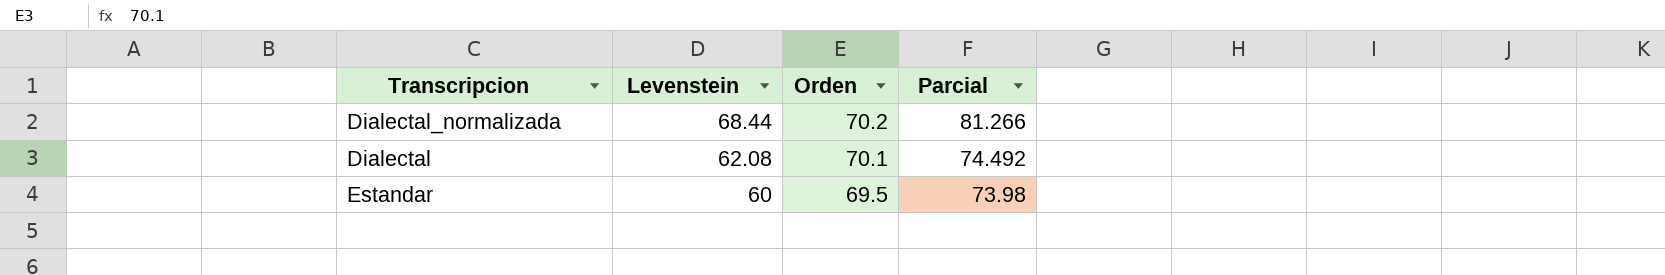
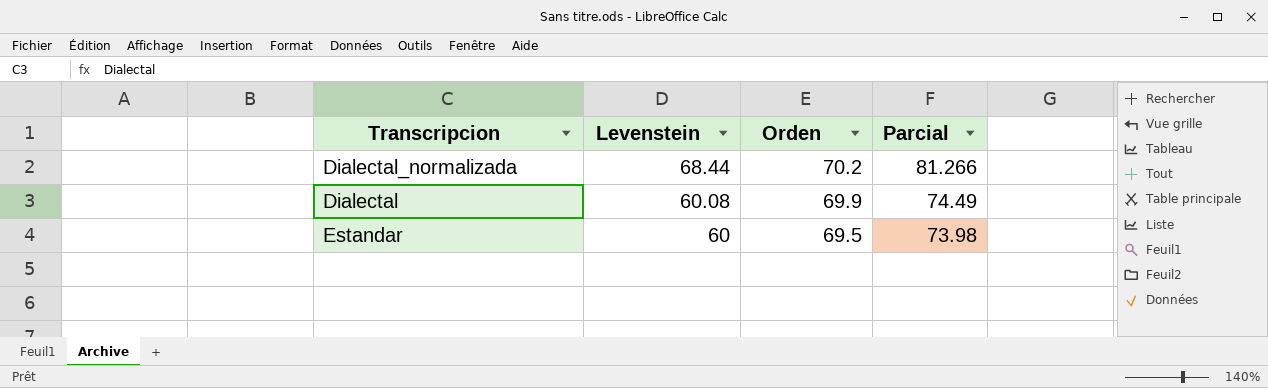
Dialectal | Levenstein: 62.08 -> 60.08
Dialectal | Orden: 70.1 -> 69.9
Dialectal | Parcial: 74.492 -> 74.49

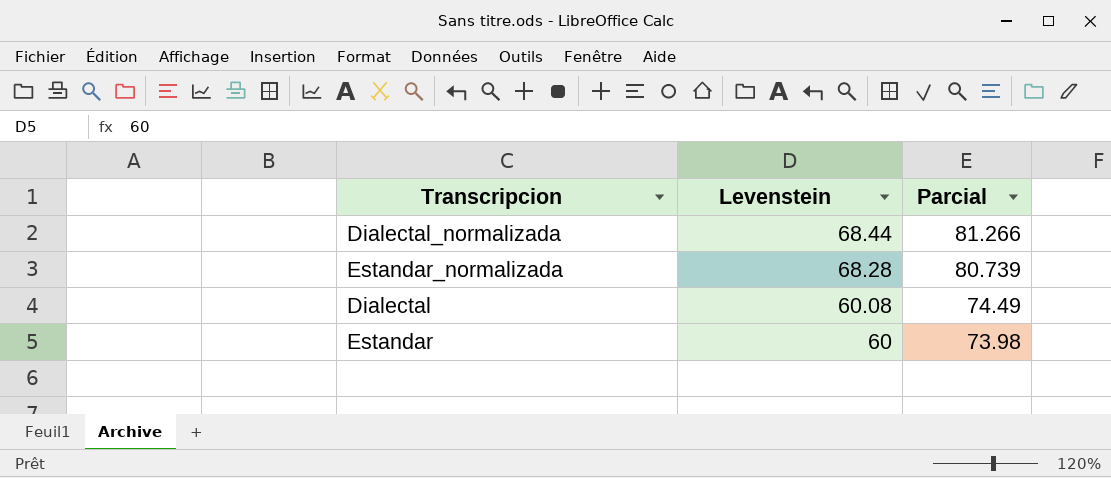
column Orden | position: 3 -> none
row Estandar_normalizada: none -> 68.28 | 80.739

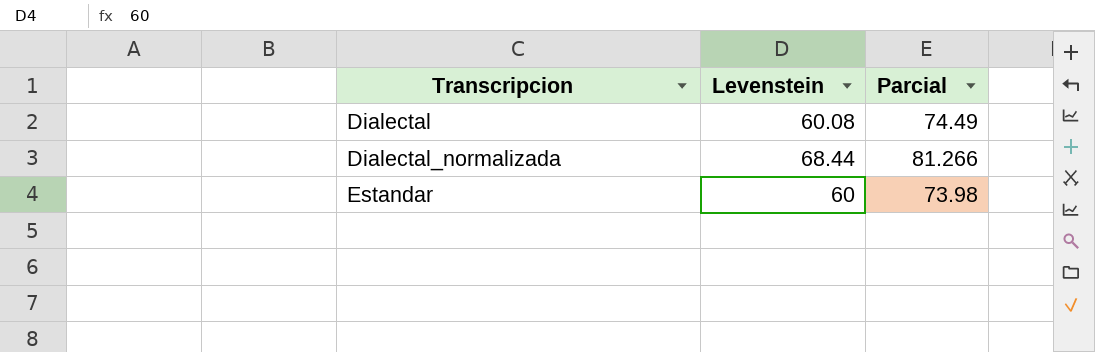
row order: Levenstein descending -> Transcripcion ascending
row Estandar_normalizada: 68.28 | 80.739 -> none

